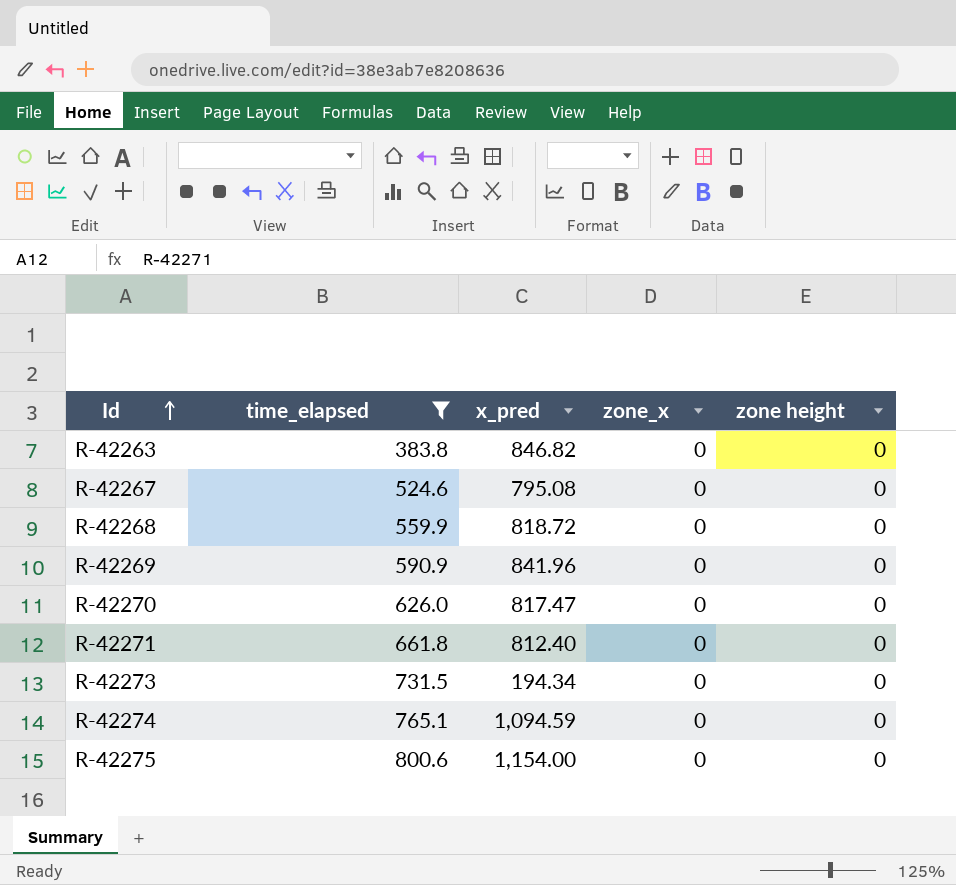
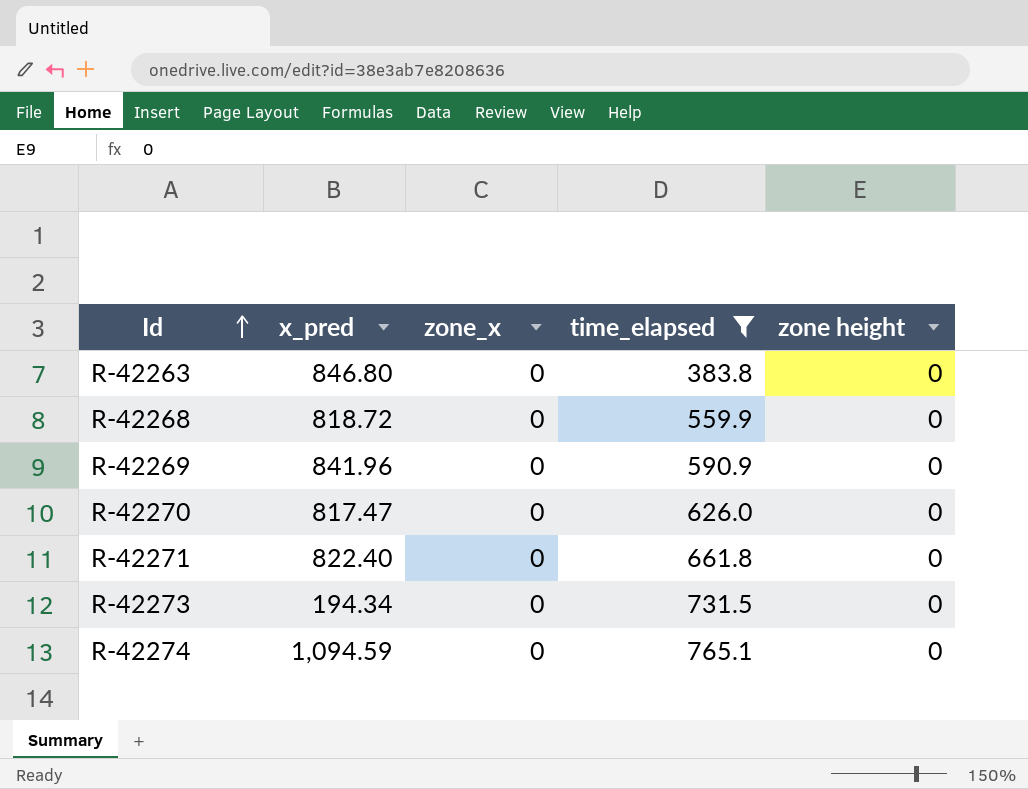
column time_elapsed | position: 2 -> 4
row R-42267: 524.6 | 795.08 | 0 | 0 -> none
row R-42275: 800.6 | 1,154.00 | 0 | 0 -> none
R-42263 | x_pred: 846.82 -> 846.80
R-42271 | x_pred: 812.40 -> 822.40

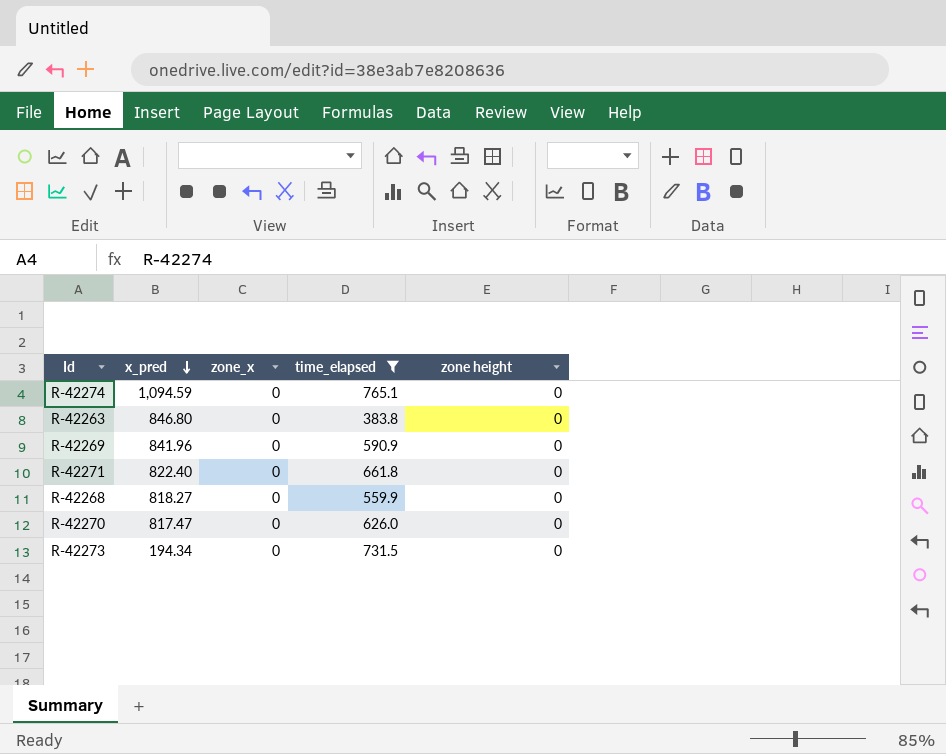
row order: Id ascending -> x_pred descending
R-42268 | x_pred: 818.72 -> 818.27

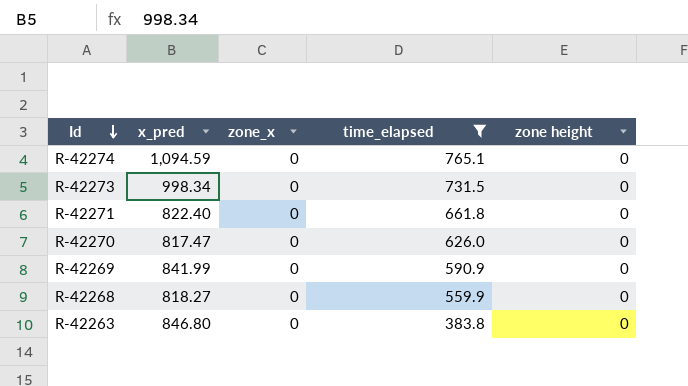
row order: x_pred descending -> Id descending
R-42273 | x_pred: 194.34 -> 998.34
R-42269 | x_pred: 841.96 -> 841.99

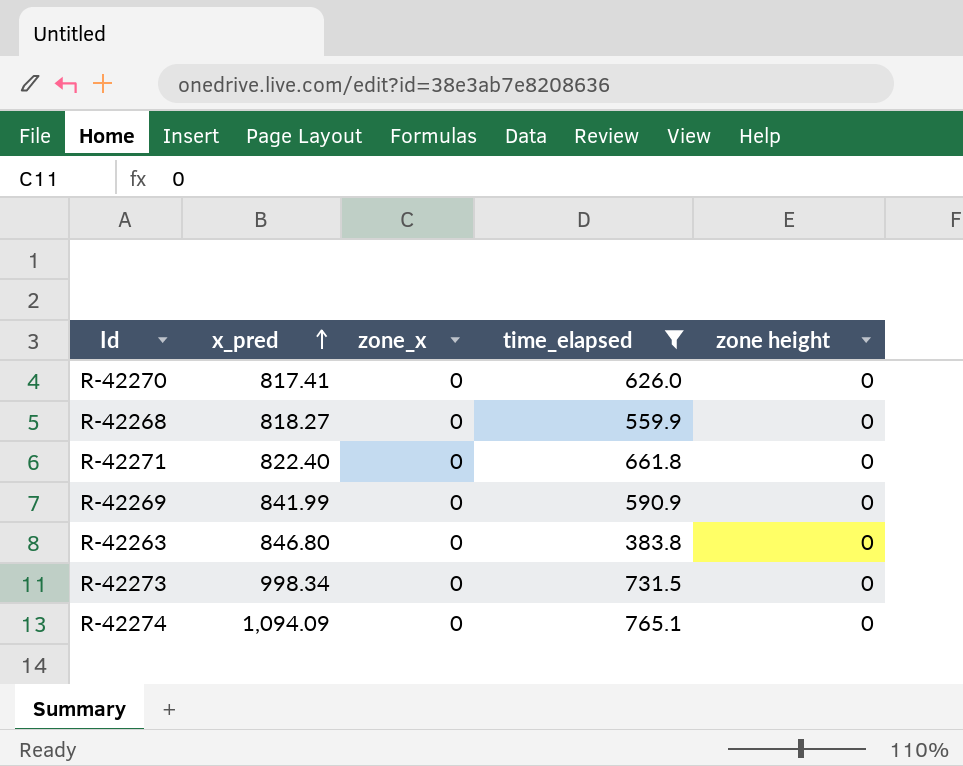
row order: Id descending -> x_pred ascending
R-42270 | x_pred: 817.47 -> 817.41
R-42274 | x_pred: 1,094.59 -> 1,094.09

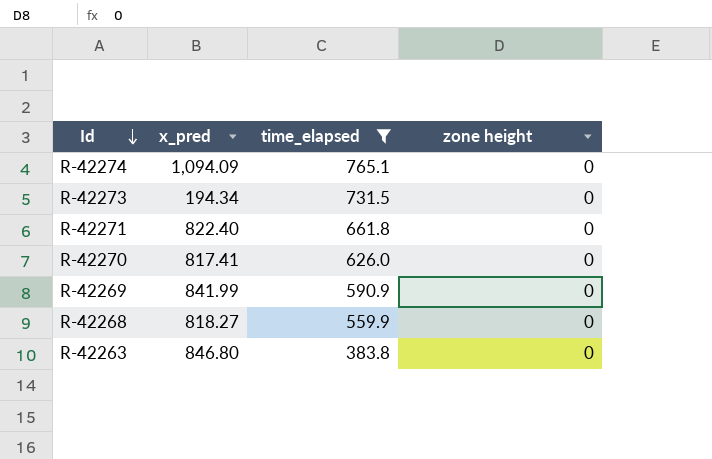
row order: x_pred ascending -> Id descending
column zone_x | position: 3 -> none
R-42273 | x_pred: 998.34 -> 194.34

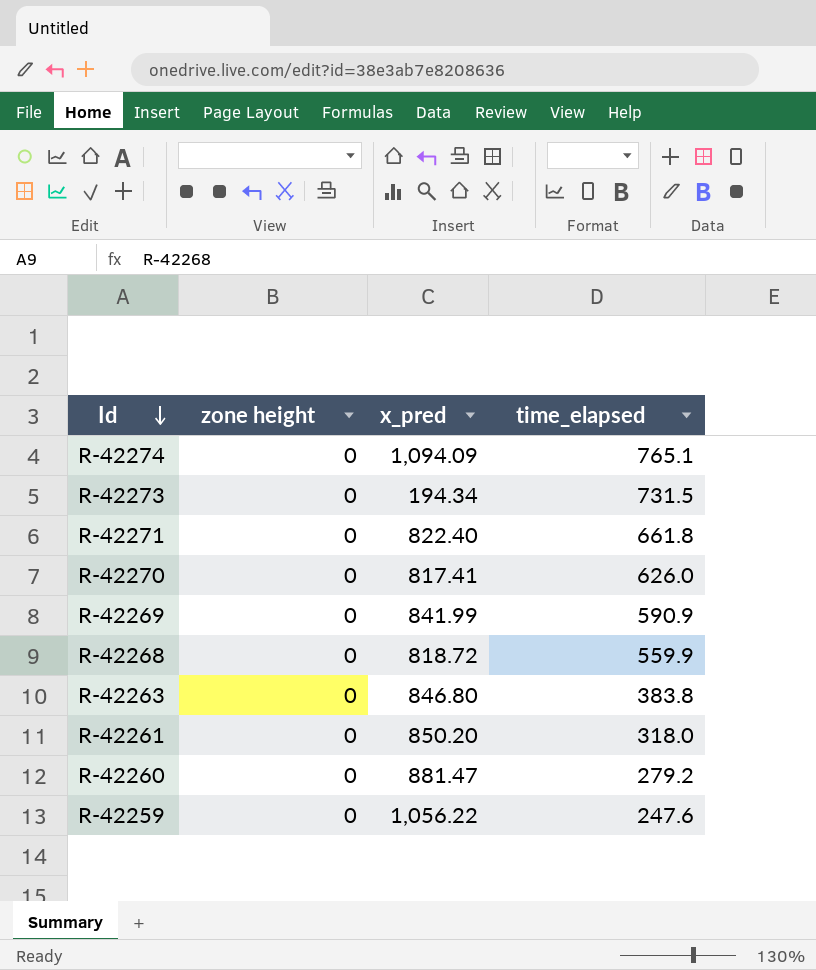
filter: time_elapsed >= 383.8 -> none
column zone height | position: 4 -> 2
R-42268 | x_pred: 818.27 -> 818.72

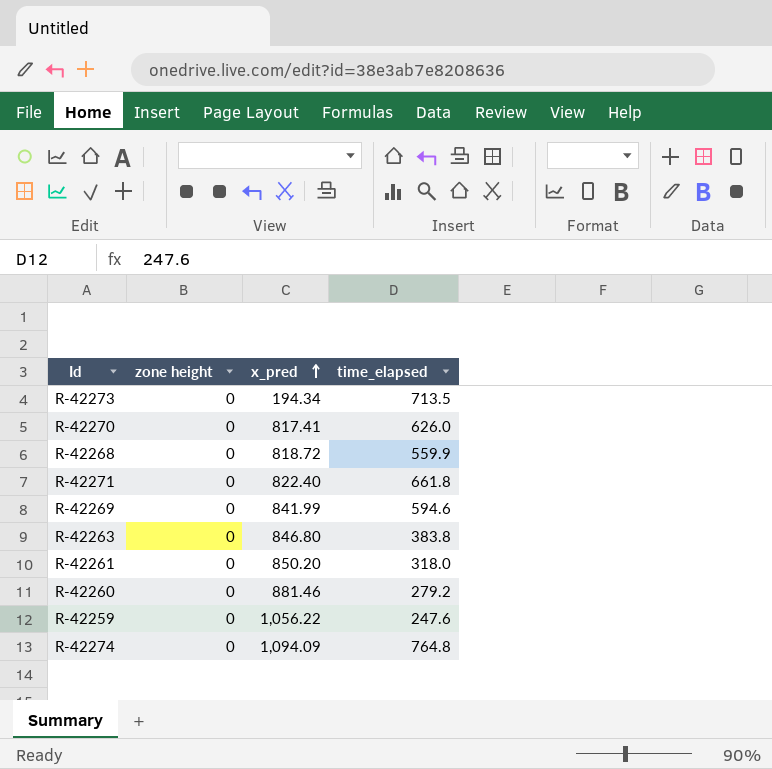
row order: Id descending -> x_pred ascending
R-42273 | time_elapsed: 731.5 -> 713.5
R-42269 | time_elapsed: 590.9 -> 594.6
R-42260 | x_pred: 881.47 -> 881.46
R-42274 | time_elapsed: 765.1 -> 764.8

